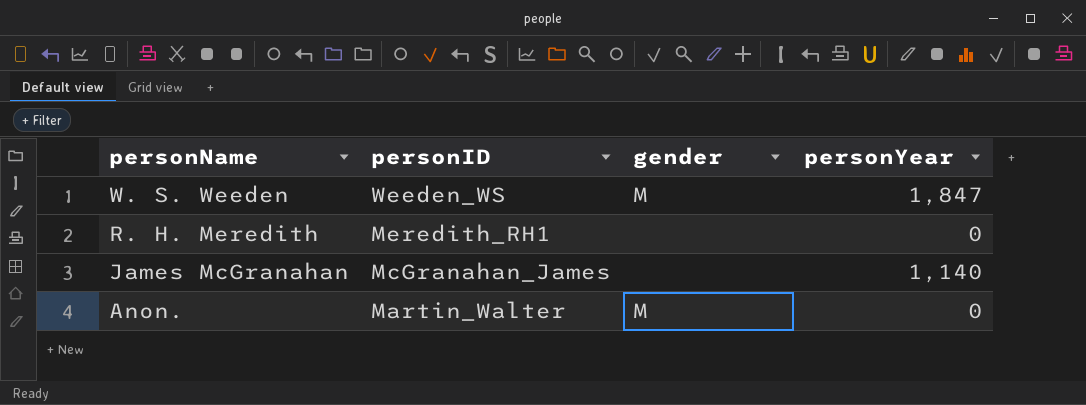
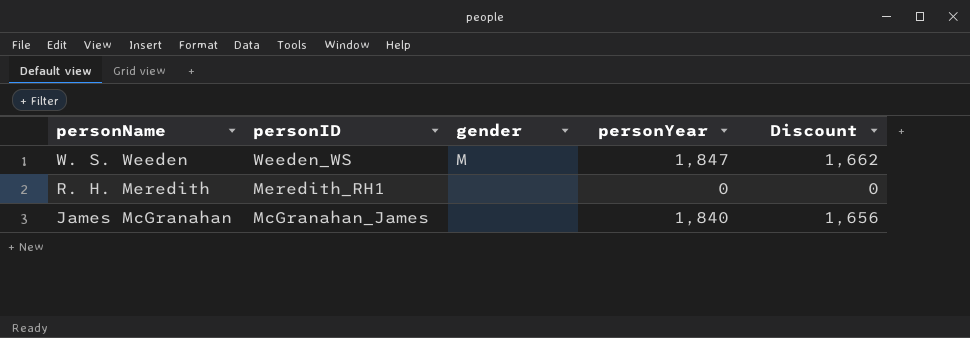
column Discount | formula: none -> [personYear] * 0.9
row Anon.: Martin_Walter | M | 0 -> none
James McGranahan | personYear: 1,140 -> 1,840

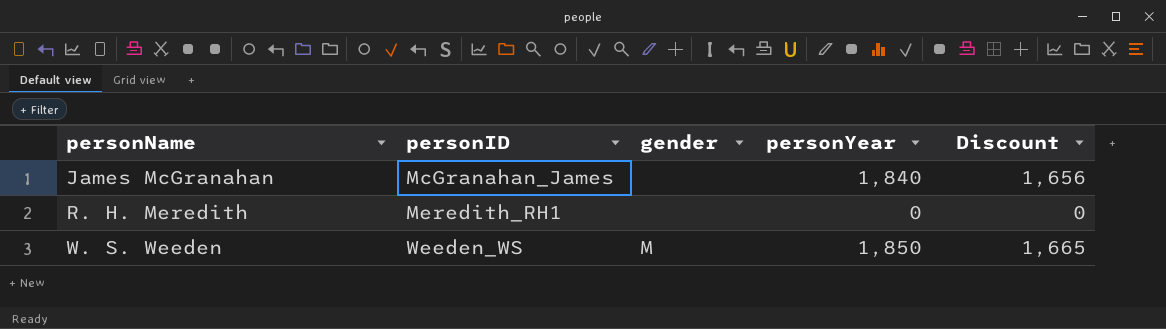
row order: personName descending -> personName ascending
W. S. Weeden | personYear: 1,847 -> 1,850
W. S. Weeden | Discount: 1,662 -> 1,665

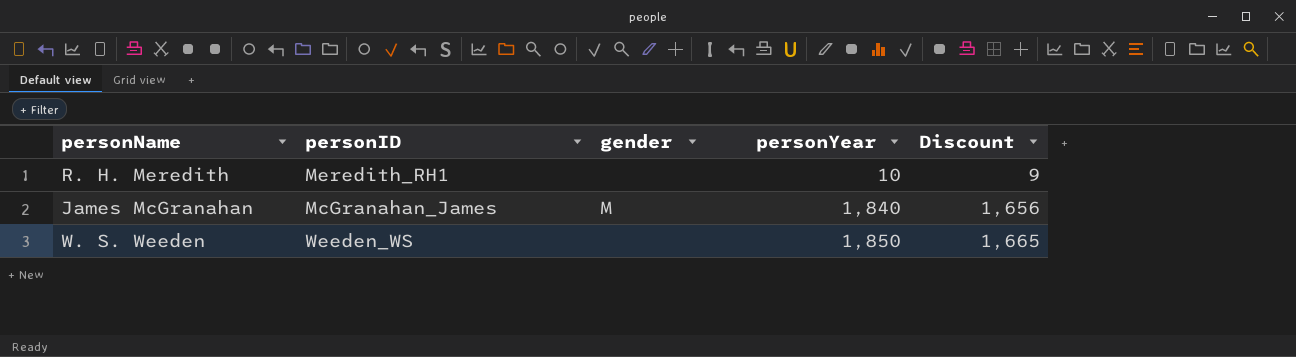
row order: personName ascending -> personYear ascending
R. H. Meredith | personYear: 0 -> 10
R. H. Meredith | Discount: 0 -> 9
James McGranahan | gender: none -> M
W. S. Weeden | gender: M -> none

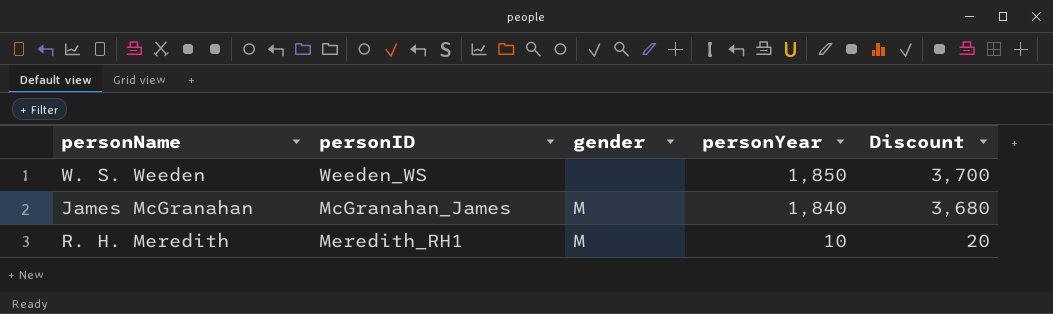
row order: personYear ascending -> personYear descending
column Discount | formula: [personYear] * 0.9 -> [personYear] * 2
R. H. Meredith | gender: none -> M

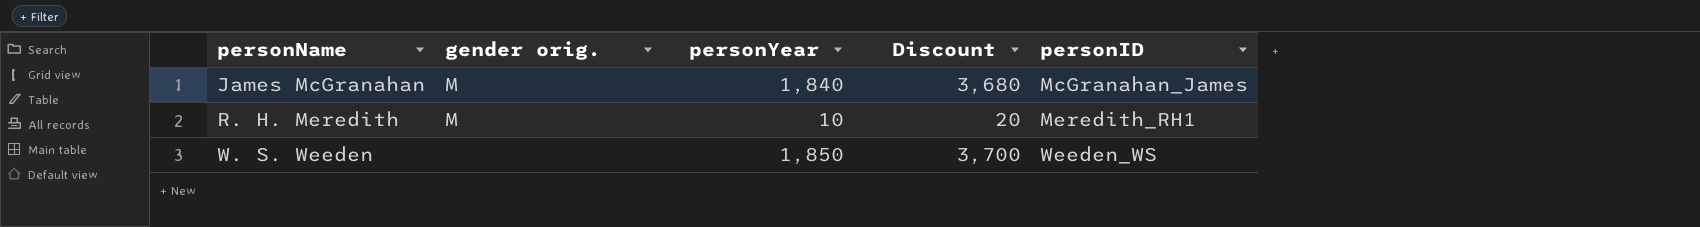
row order: personYear descending -> personName ascending
column name: gender -> gender orig.
column personID | position: 2 -> 5

